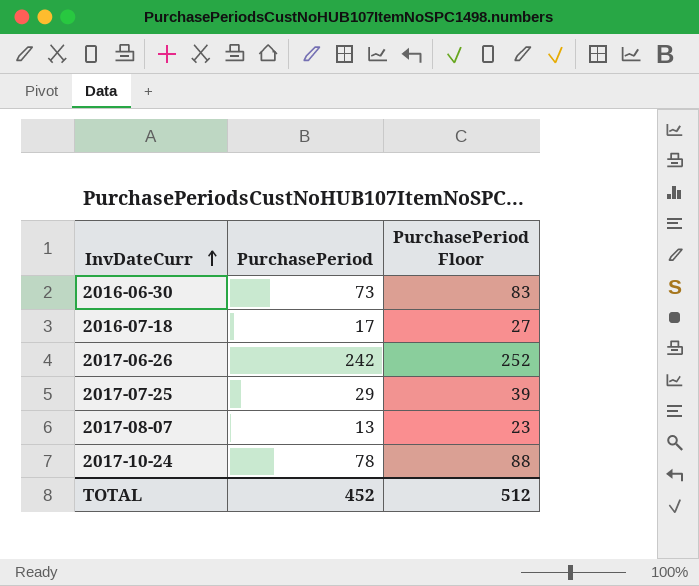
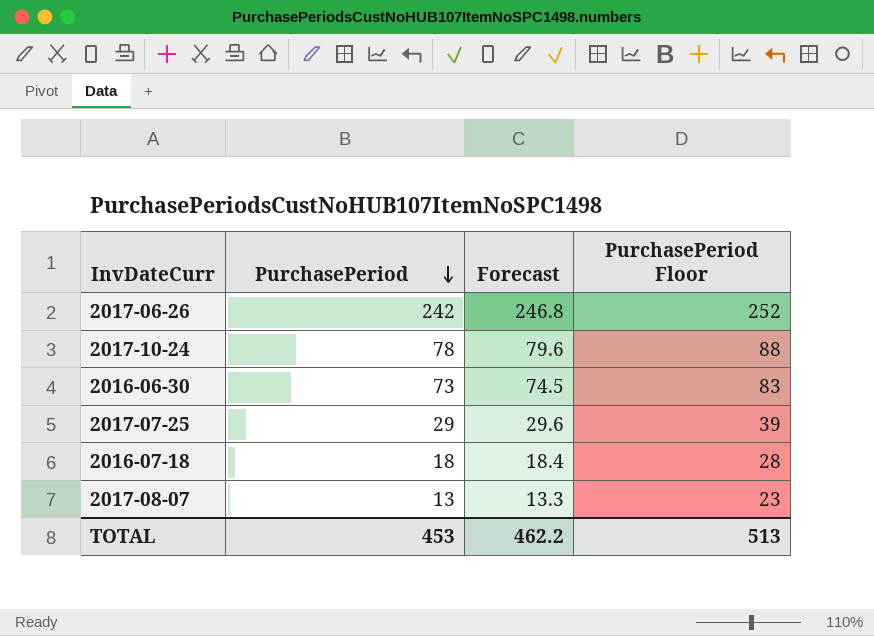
row order: InvDateCurr ascending -> PurchasePeriod descending
column Forecast | formula: none -> [PurchasePeriod] * 1.02
2016-07-18 | PurchasePeriod: 17 -> 18
2016-07-18 | PurchasePeriod Floor: 27 -> 28
TOTAL | PurchasePeriod: 452 -> 453
TOTAL | PurchasePeriod Floor: 512 -> 513

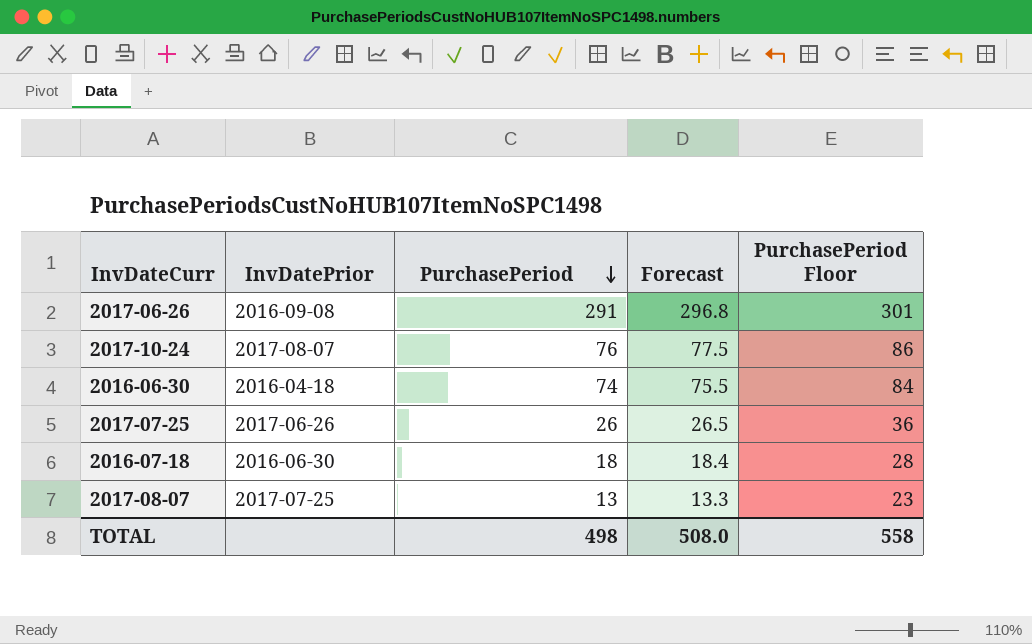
column InvDatePrior | position: none -> 2
2017-06-26 | PurchasePeriod: 242 -> 291
2017-06-26 | Forecast: 246.8 -> 296.8
2017-06-26 | PurchasePeriod Floor: 252 -> 301
2017-10-24 | PurchasePeriod: 78 -> 76
2017-10-24 | Forecast: 79.6 -> 77.5
2017-10-24 | PurchasePeriod Floor: 88 -> 86
2016-06-30 | PurchasePeriod: 73 -> 74
2016-06-30 | Forecast: 74.5 -> 75.5
2016-06-30 | PurchasePeriod Floor: 83 -> 84
2017-07-25 | PurchasePeriod: 29 -> 26
2017-07-25 | Forecast: 29.6 -> 26.5
2017-07-25 | PurchasePeriod Floor: 39 -> 36
TOTAL | PurchasePeriod: 453 -> 498
TOTAL | Forecast: 462.2 -> 508.0
TOTAL | PurchasePeriod Floor: 513 -> 558

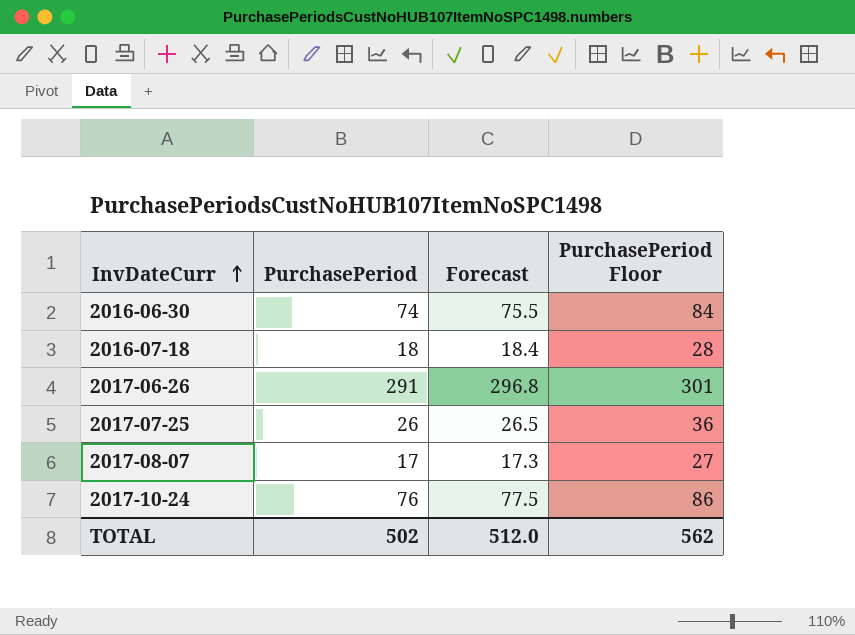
row order: PurchasePeriod descending -> InvDateCurr ascending
column InvDatePrior | position: 2 -> none
2017-08-07 | PurchasePeriod: 13 -> 17
2017-08-07 | Forecast: 13.3 -> 17.3
2017-08-07 | PurchasePeriod Floor: 23 -> 27
TOTAL | PurchasePeriod: 498 -> 502
TOTAL | Forecast: 508.0 -> 512.0
TOTAL | PurchasePeriod Floor: 558 -> 562

